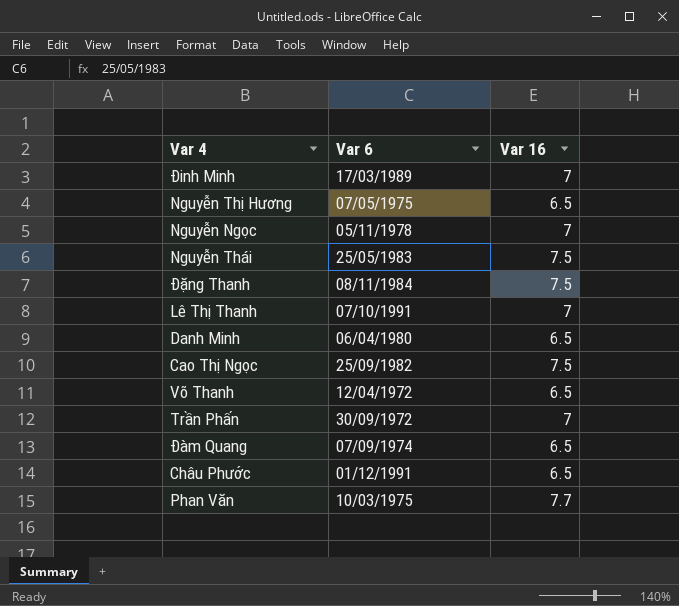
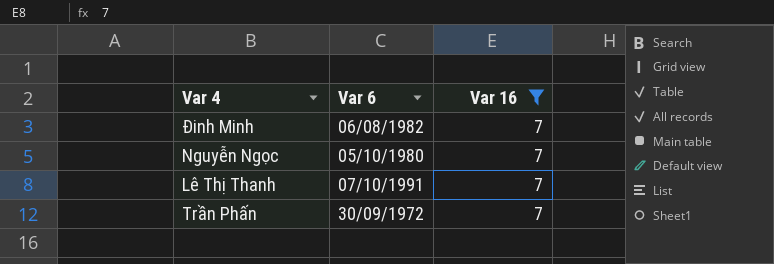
filter: none -> Var 16 = 7
Đinh Minh | Var 6: 17/03/1989 -> 06/08/1982
Nguyễn Ngọc | Var 6: 05/11/1978 -> 05/10/1980

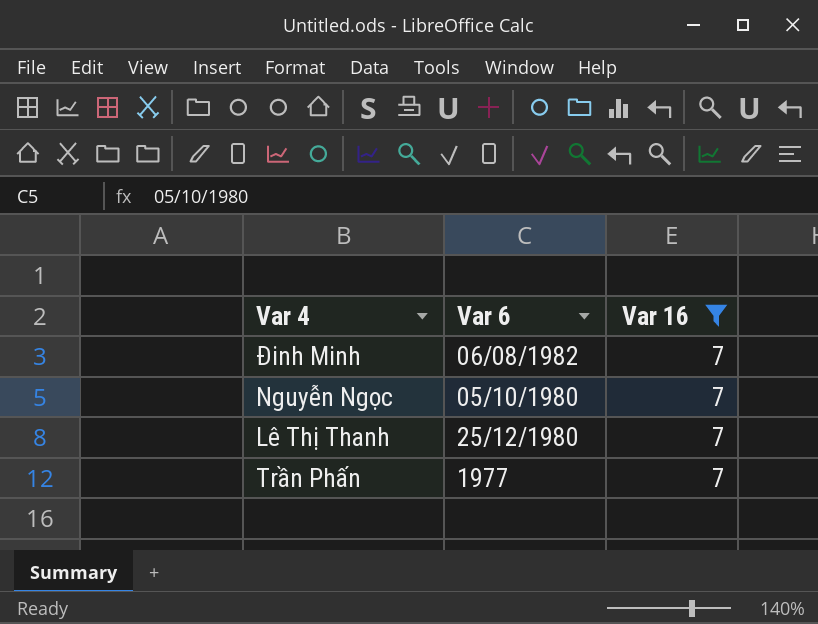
Lê Thị Thanh | Var 6: 07/10/1991 -> 25/12/1980
Trần Phấn | Var 6: 30/09/1972 -> 1977

